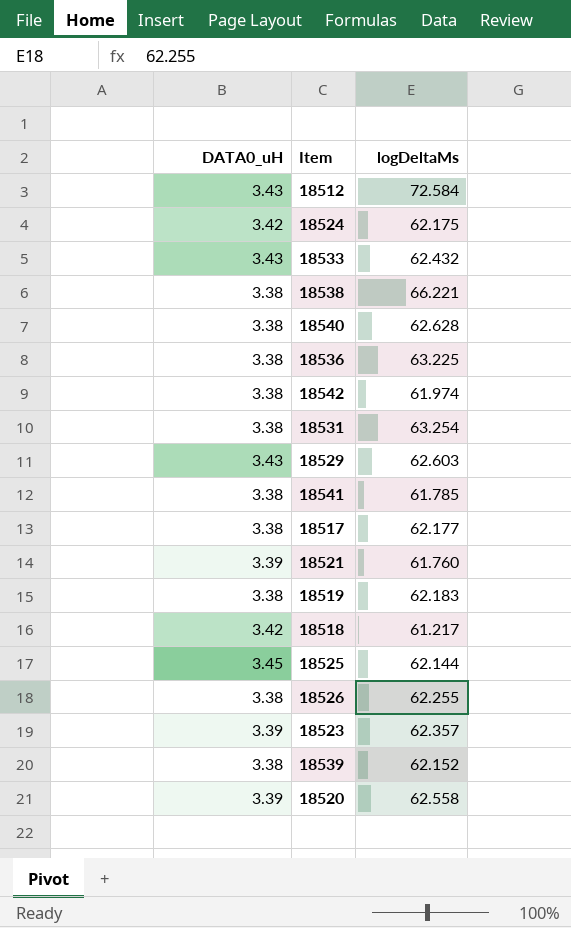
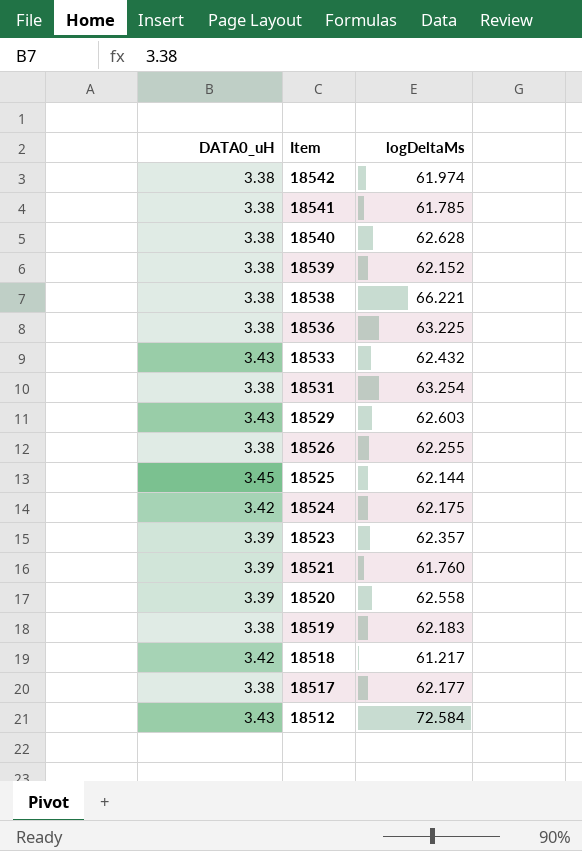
row order: none -> Item descending

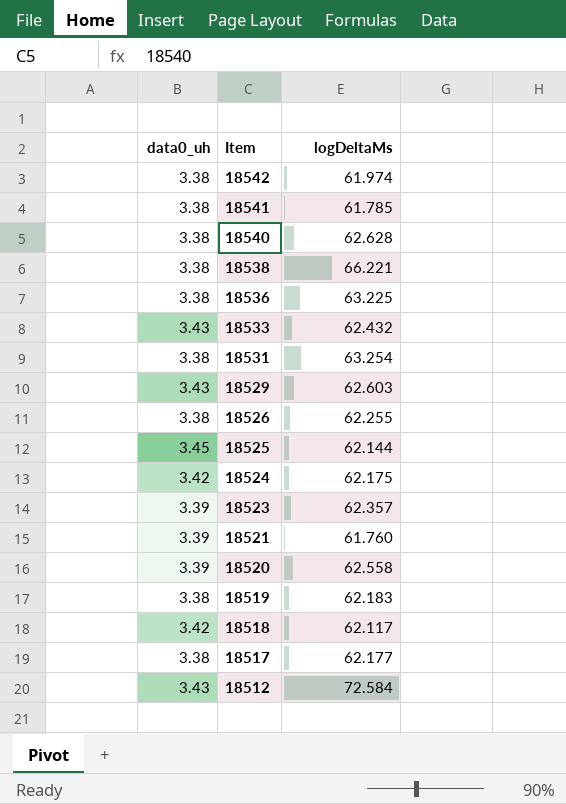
column name: DATA0_uH -> data0_uh
row 18539: 3.38 | 62.152 -> none
18518 | logDeltaMs: 61.217 -> 62.117

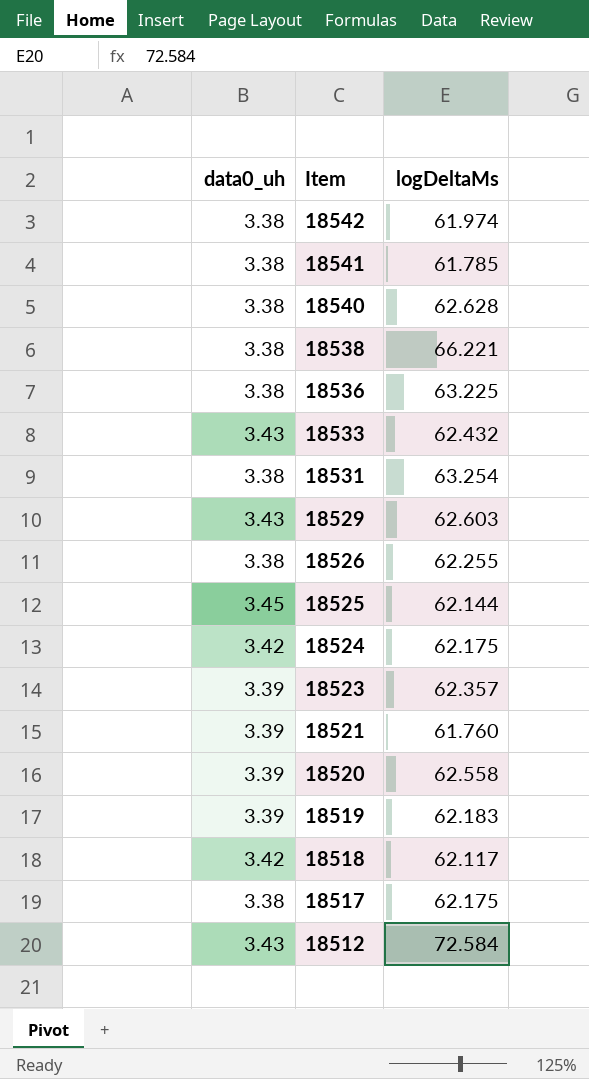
18519 | data0_uh: 3.38 -> 3.39
18517 | logDeltaMs: 62.177 -> 62.175

